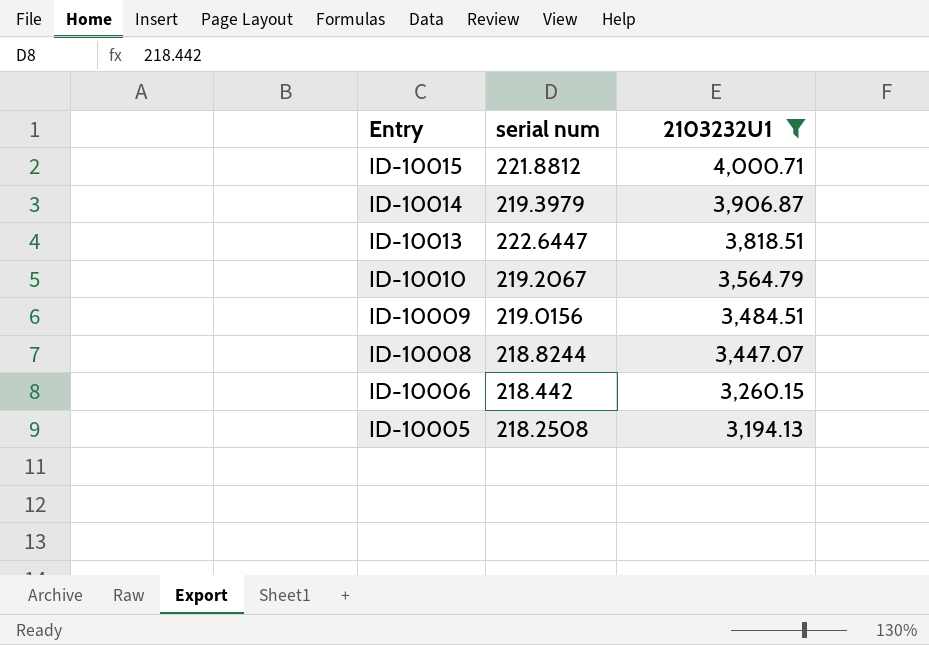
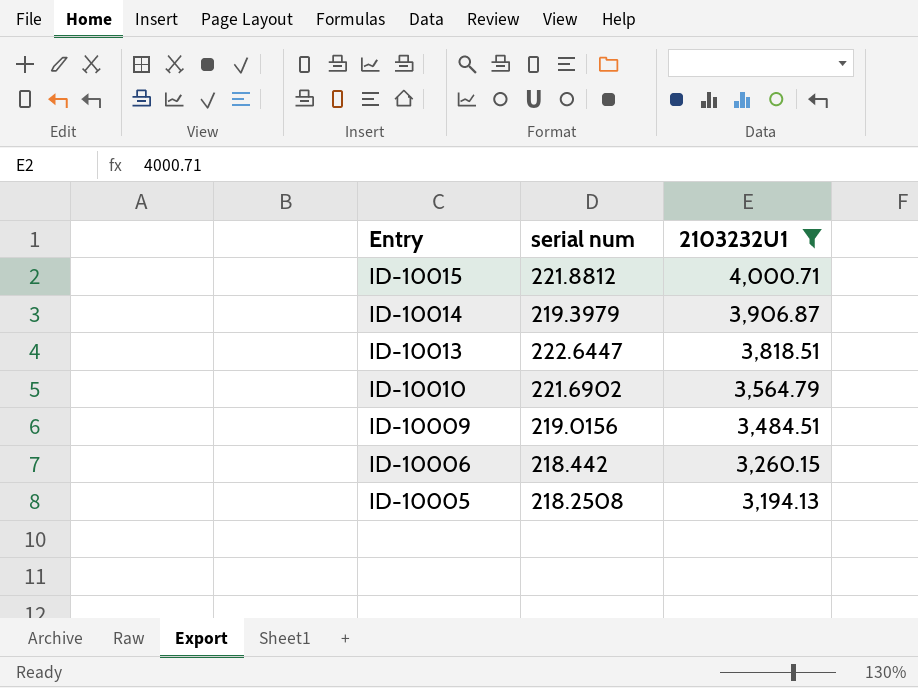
row ID-10008: 218.8244 | 3,447.07 -> none
ID-10010 | serial num: 219.2067 -> 221.6902

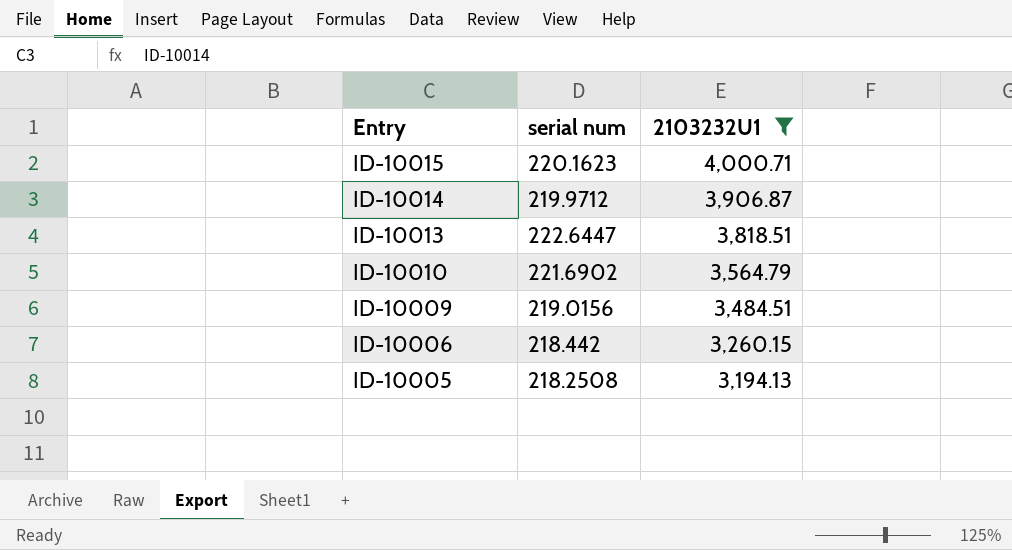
ID-10015 | serial num: 221.8812 -> 220.1623
ID-10014 | serial num: 219.3979 -> 219.9712

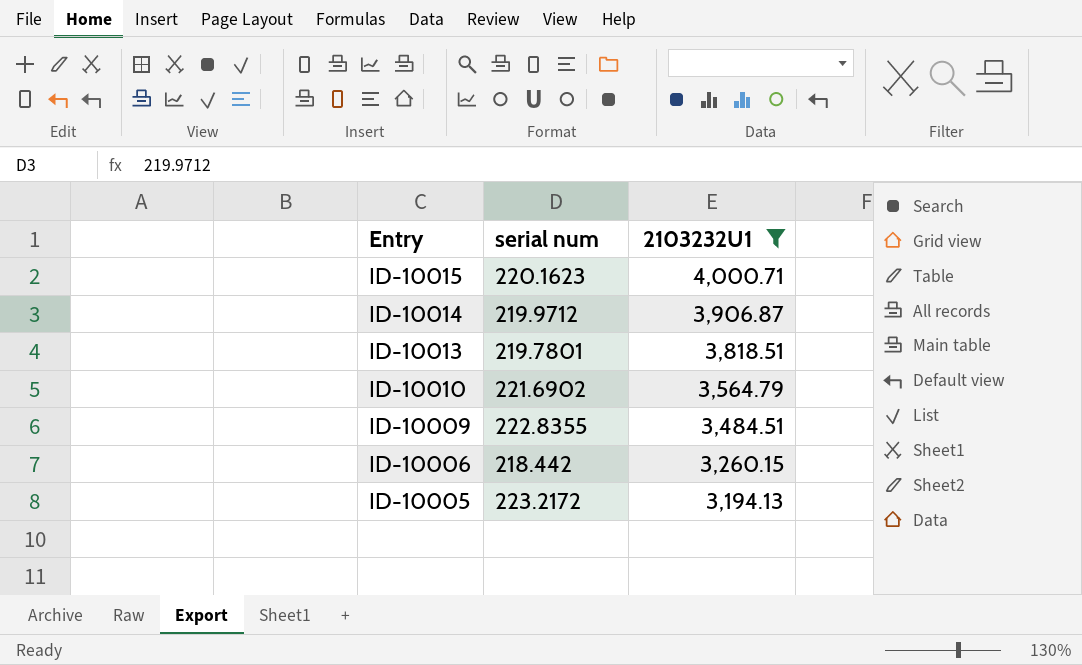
ID-10013 | serial num: 222.6447 -> 219.7801
ID-10009 | serial num: 219.0156 -> 222.8355
ID-10005 | serial num: 218.2508 -> 223.2172

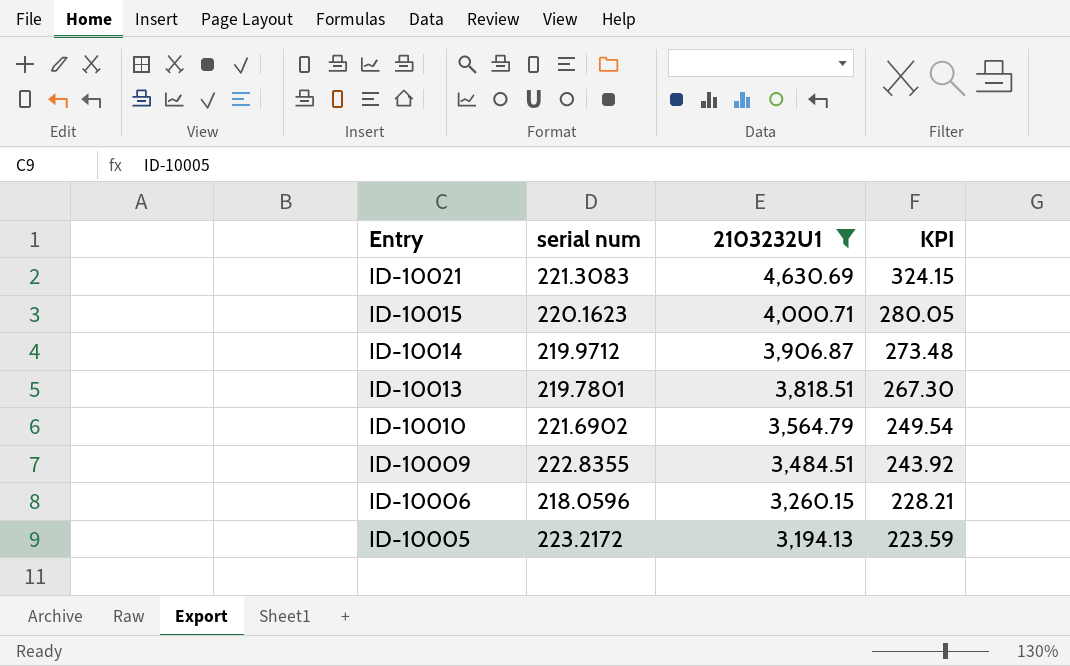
column KPI | formula: none -> [2103232U1] * 0.07
row ID-10021: none -> 221.3083 | 4,630.69 | 324.15
ID-10006 | serial num: 218.442 -> 218.0596

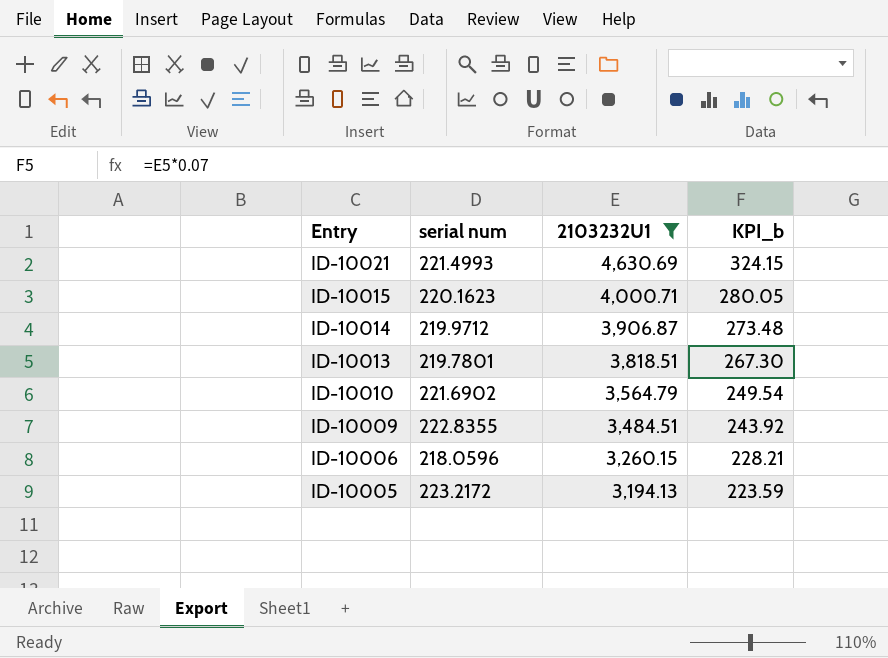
column name: KPI -> KPI_b
ID-10021 | serial num: 221.3083 -> 221.4993

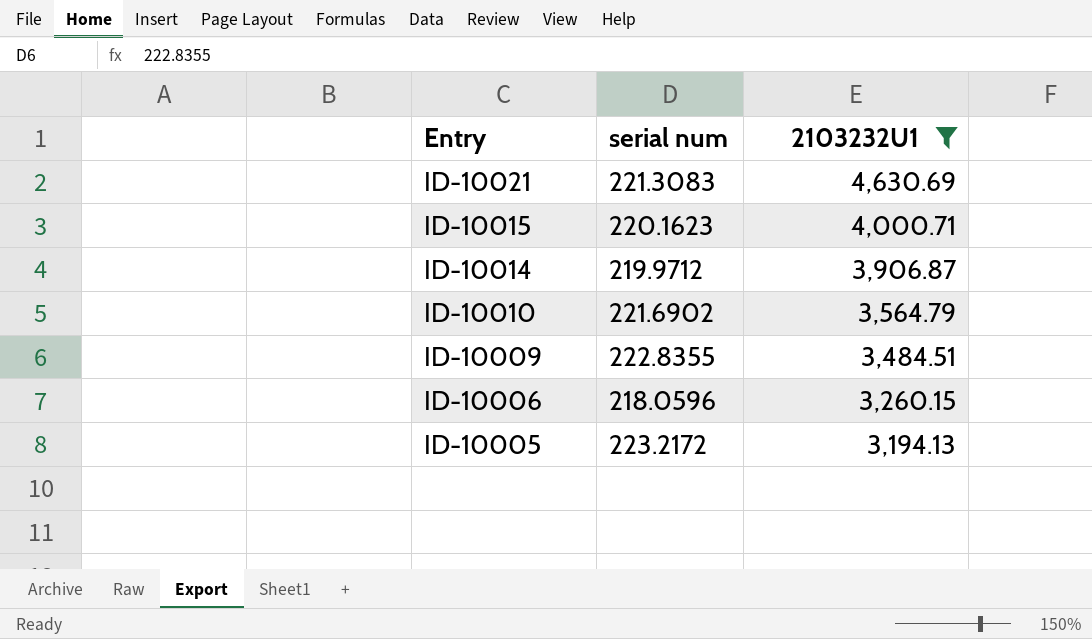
column KPI_b | formula: [2103232U1] * 0.07 -> none
row ID-10013: 219.7801 | 3,818.51 | 267.30 -> none
ID-10021 | serial num: 221.4993 -> 221.3083

